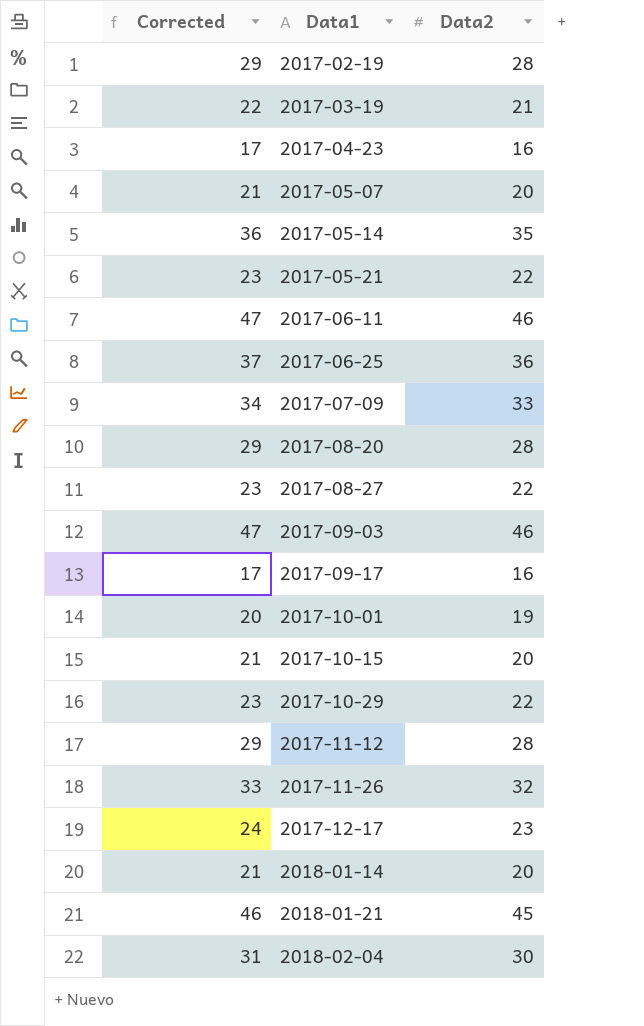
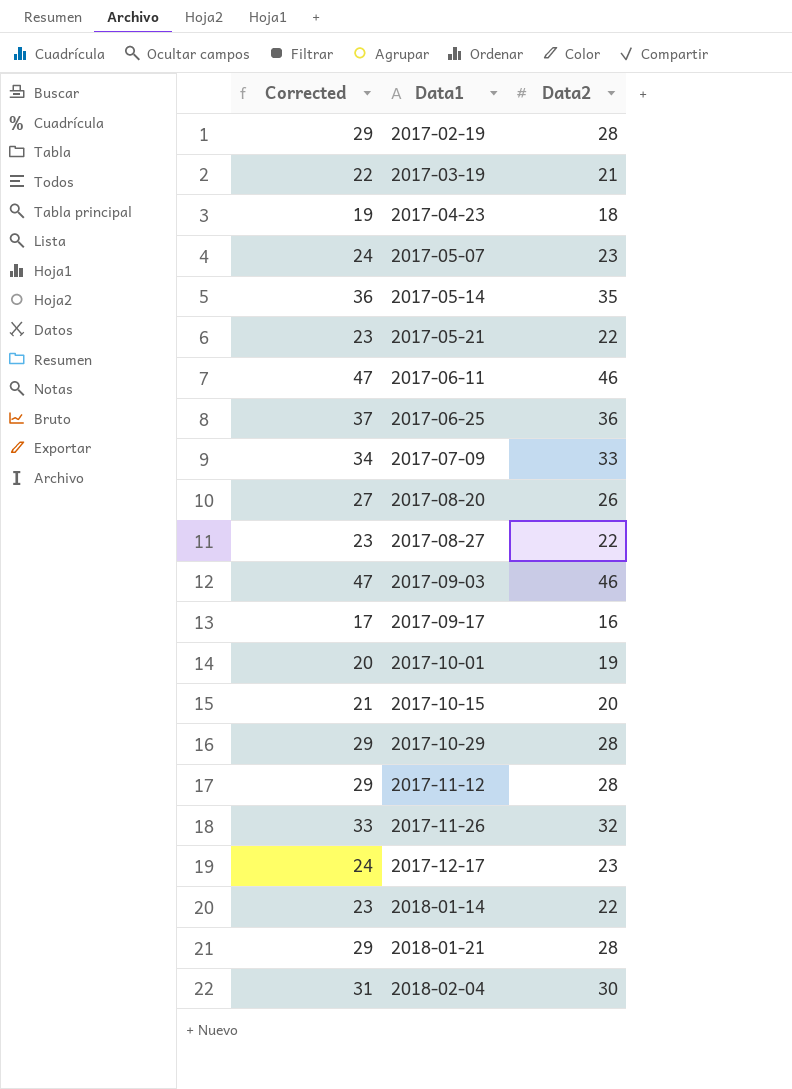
2017-04-23 | Corrected: 17 -> 19
2017-04-23 | Data2: 16 -> 18
2017-05-07 | Corrected: 21 -> 24
2017-05-07 | Data2: 20 -> 23
2017-08-20 | Corrected: 29 -> 27
2017-08-20 | Data2: 28 -> 26
2017-10-29 | Corrected: 23 -> 29
2017-10-29 | Data2: 22 -> 28
2018-01-14 | Corrected: 21 -> 23
2018-01-14 | Data2: 20 -> 22
2018-01-21 | Corrected: 46 -> 29
2018-01-21 | Data2: 45 -> 28

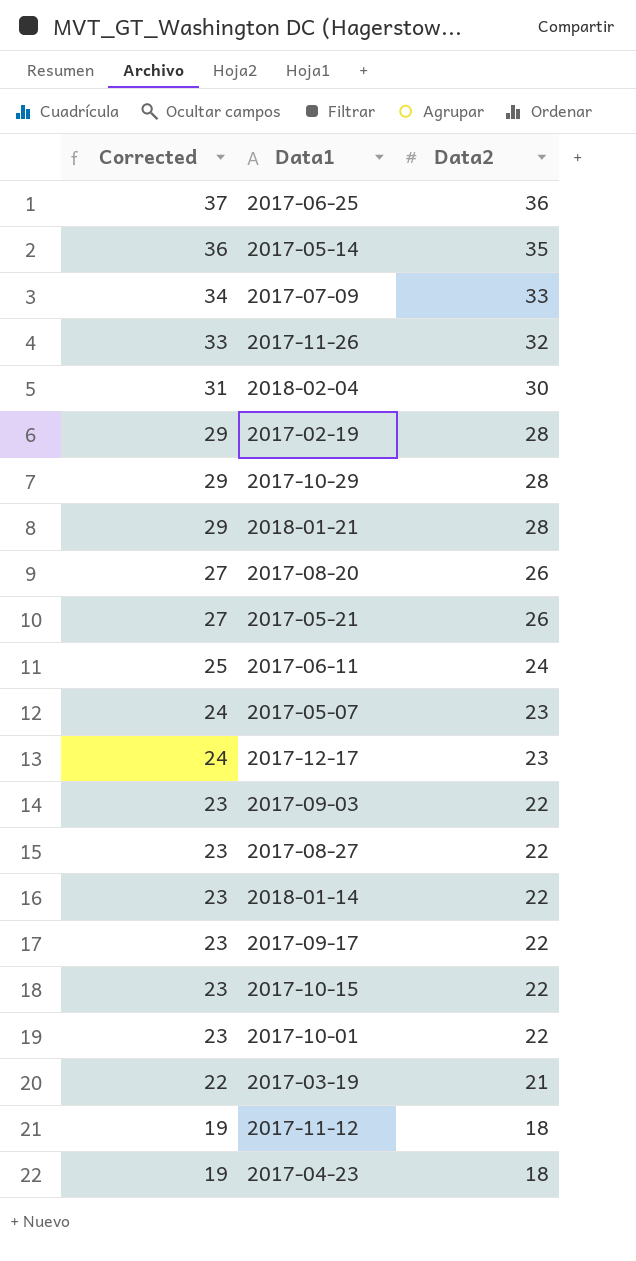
row order: Data1 ascending -> Corrected descending
2017-05-21 | Corrected: 23 -> 27
2017-05-21 | Data2: 22 -> 26
2017-06-11 | Corrected: 47 -> 25
2017-06-11 | Data2: 46 -> 24
2017-09-03 | Corrected: 47 -> 23
2017-09-03 | Data2: 46 -> 22
2017-09-17 | Corrected: 17 -> 23
2017-09-17 | Data2: 16 -> 22
2017-10-15 | Corrected: 21 -> 23
2017-10-15 | Data2: 20 -> 22
2017-10-01 | Corrected: 20 -> 23
2017-10-01 | Data2: 19 -> 22
2017-11-12 | Corrected: 29 -> 19
2017-11-12 | Data2: 28 -> 18

